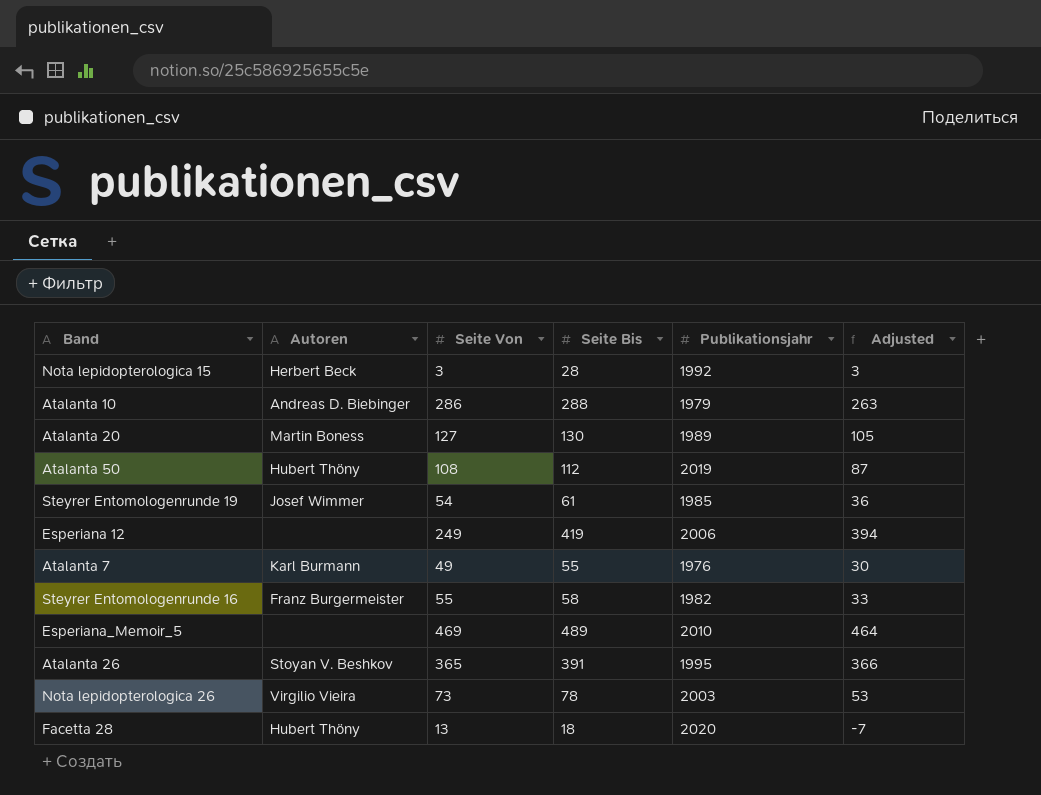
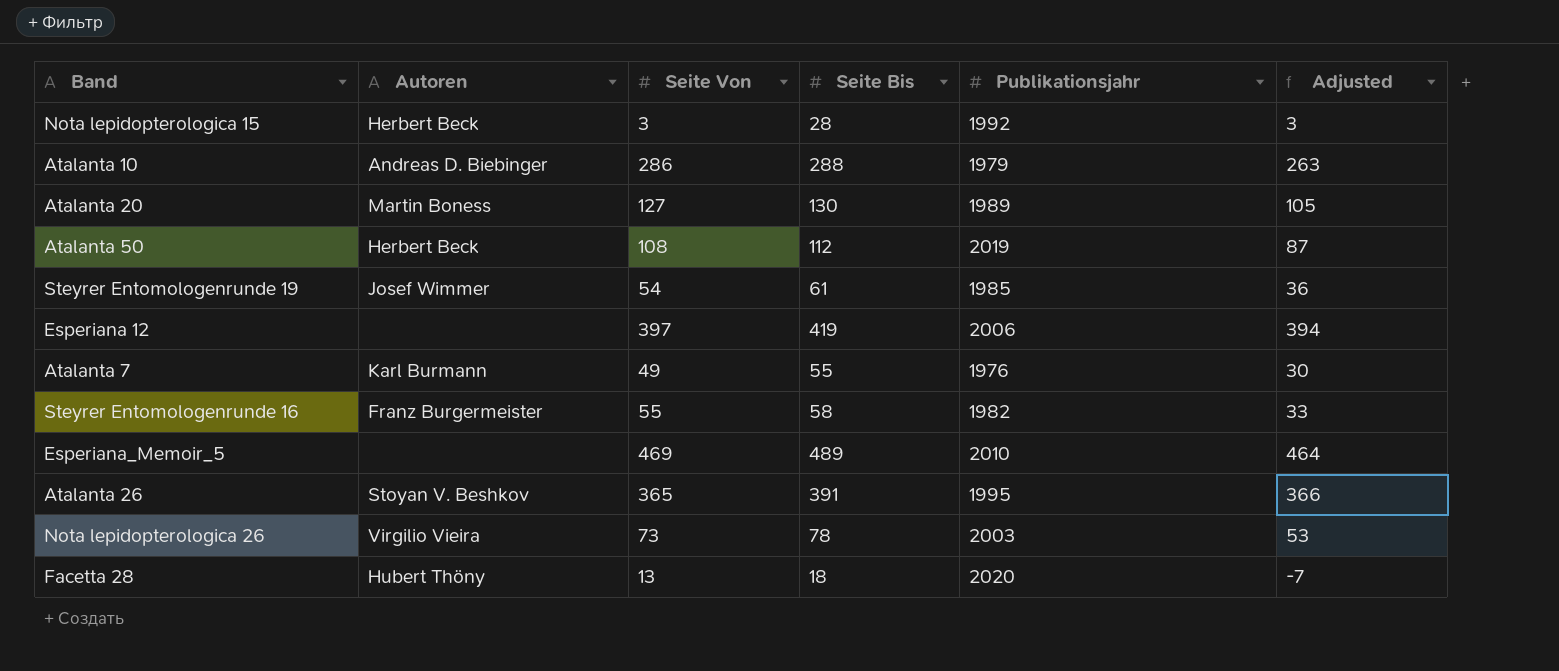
Atalanta 50 | Autoren: Hubert Thöny -> Herbert Beck
Esperiana 12 | Seite Von: 249 -> 397

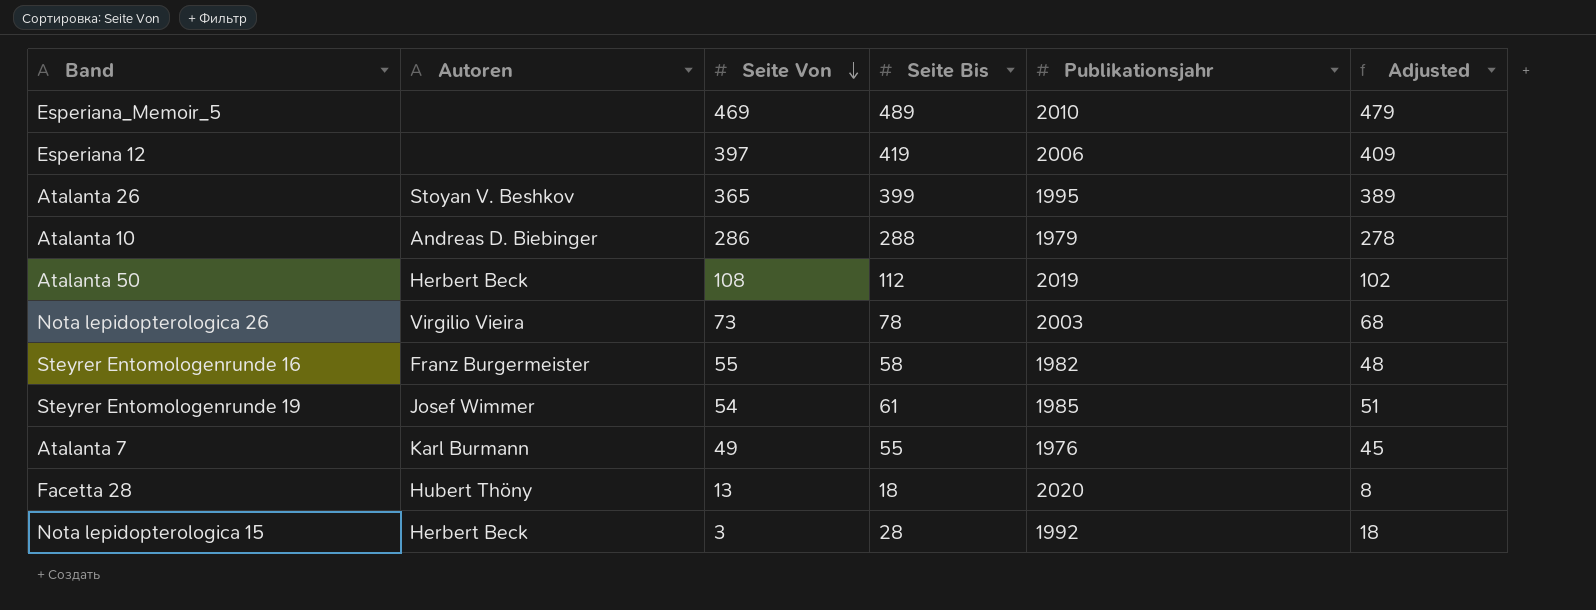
row order: none -> Seite Von descending
column Adjusted | formula: [Seite Bis] - 25 -> [Seite Bis] - 10
row Atalanta 20: Martin Boness | 127 | 130 | 1989 | 105 -> none
Atalanta 26 | Seite Bis: 391 -> 399

